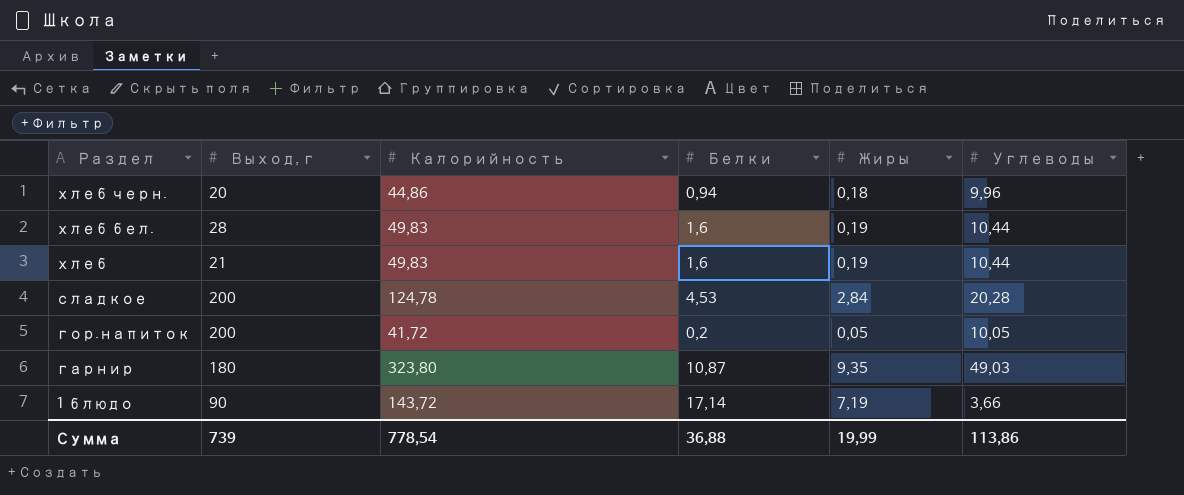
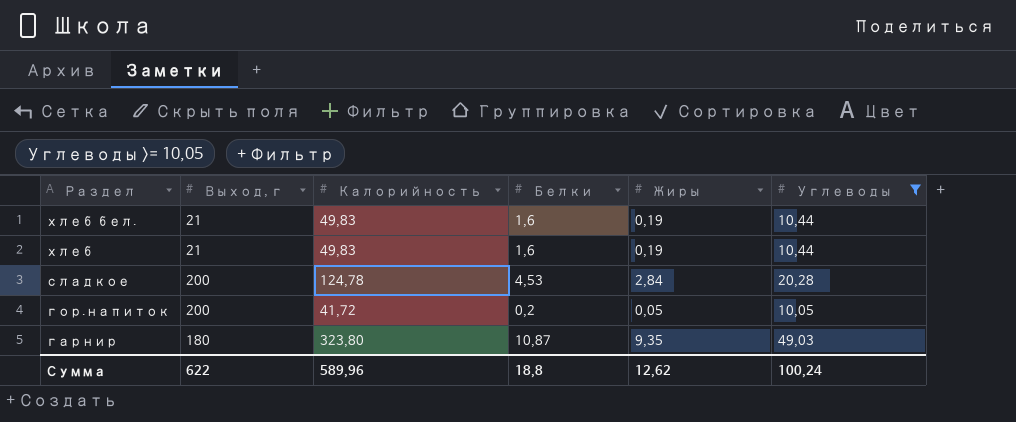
filter: none -> Углеводы >= 10,05
хлеб бел. | Выход, г: 28 -> 21
Сумма | Выход, г: 739 -> 622
Сумма | Калорийность: 778,54 -> 589,96
Сумма | Белки: 36,88 -> 18,8
Сумма | Жиры: 19,99 -> 12,62
Сумма | Углеводы: 113,86 -> 100,24

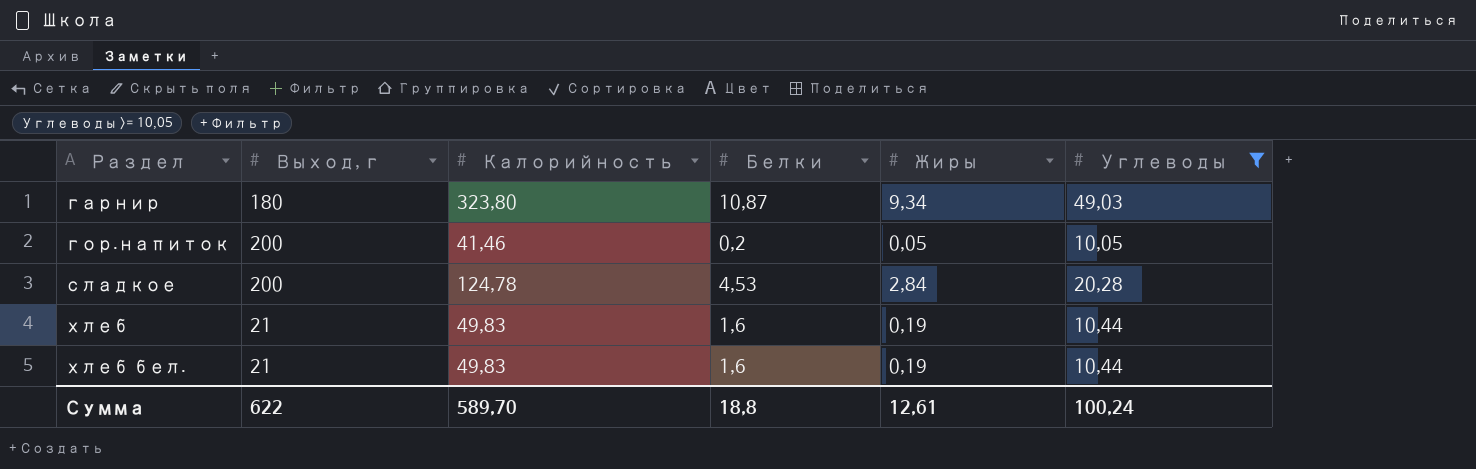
row order: Раздел descending -> Раздел ascending
гарнир | Жиры: 9,35 -> 9,34
гор.напиток | Калорийность: 41,72 -> 41,46
Сумма | Калорийность: 589,96 -> 589,70
Сумма | Жиры: 12,62 -> 12,61

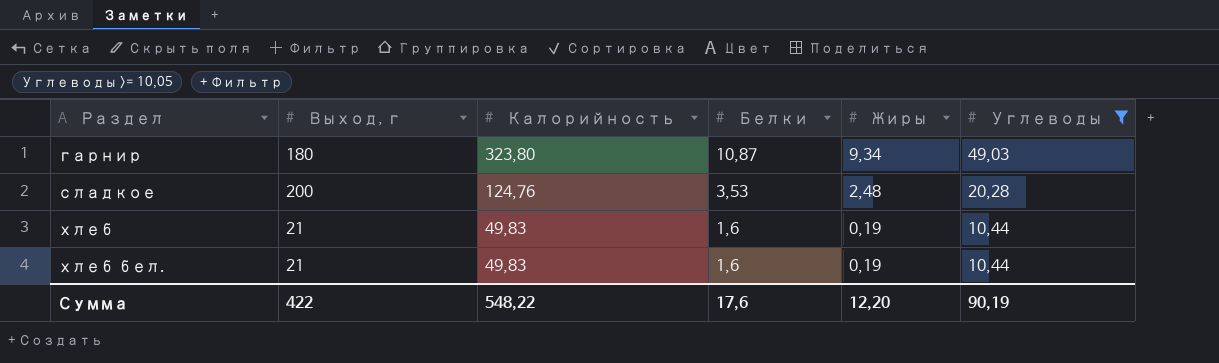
row гор.напиток: 200 | 41,46 | 0,2 | 0,05 | 10,05 -> none
сладкое | Калорийность: 124,78 -> 124,76
сладкое | Белки: 4,53 -> 3,53
сладкое | Жиры: 2,84 -> 2,48
Сумма | Выход, г: 622 -> 422
Сумма | Калорийность: 589,70 -> 548,22
Сумма | Белки: 18,8 -> 17,6
Сумма | Жиры: 12,61 -> 12,20
Сумма | Углеводы: 100,24 -> 90,19

